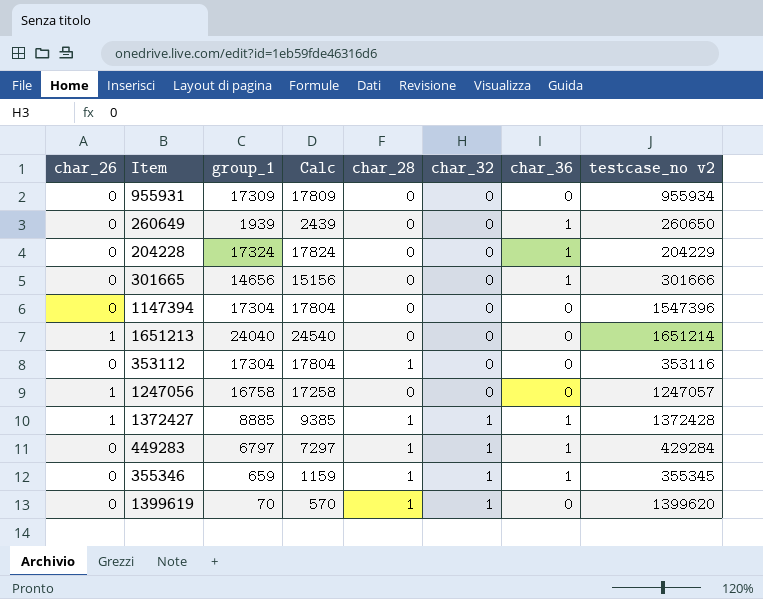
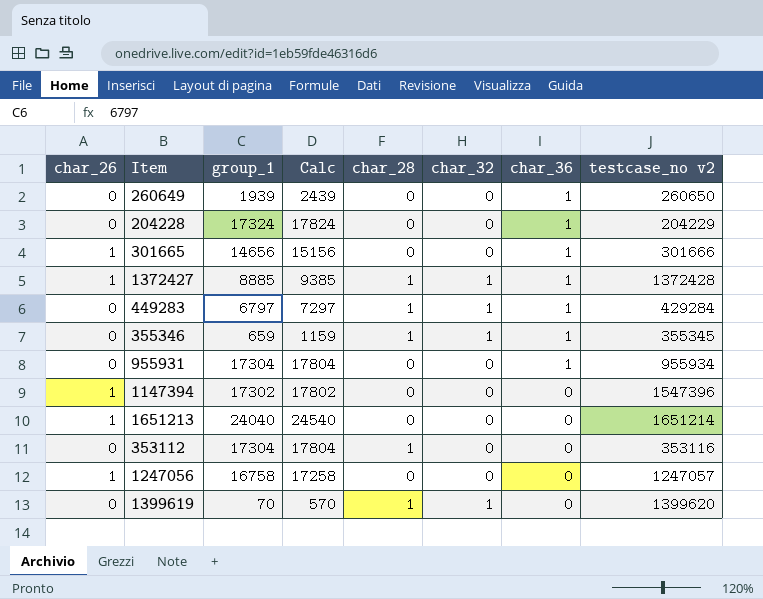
row order: char_32 ascending -> char_36 descending
301665 | char_26: 0 -> 1
955931 | group_1: 17309 -> 17304
955931 | Calc: 17809 -> 17804
955931 | char_36: 0 -> 1
1147394 | char_26: 0 -> 1
1147394 | group_1: 17304 -> 17302
1147394 | Calc: 17804 -> 17802

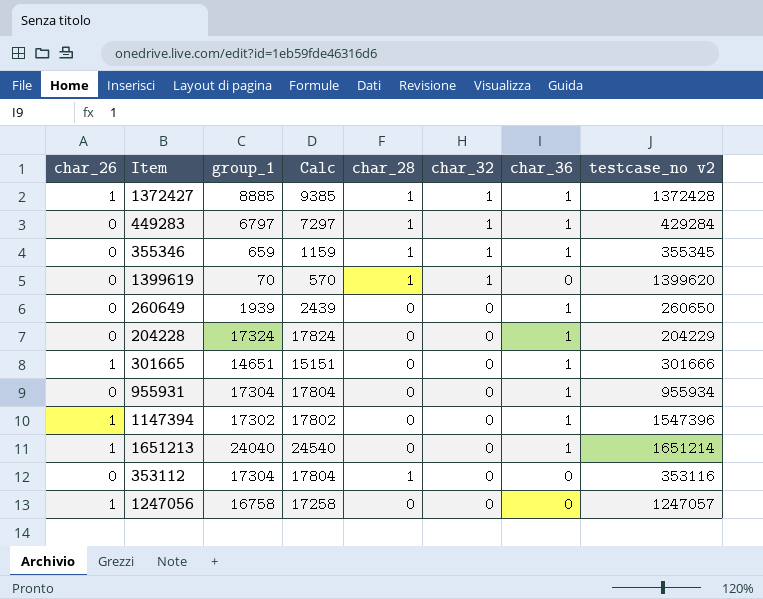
row order: char_36 descending -> char_32 descending
301665 | group_1: 14656 -> 14651
301665 | Calc: 15156 -> 15151
1147394 | char_36: 0 -> 1
1651213 | char_36: 0 -> 1

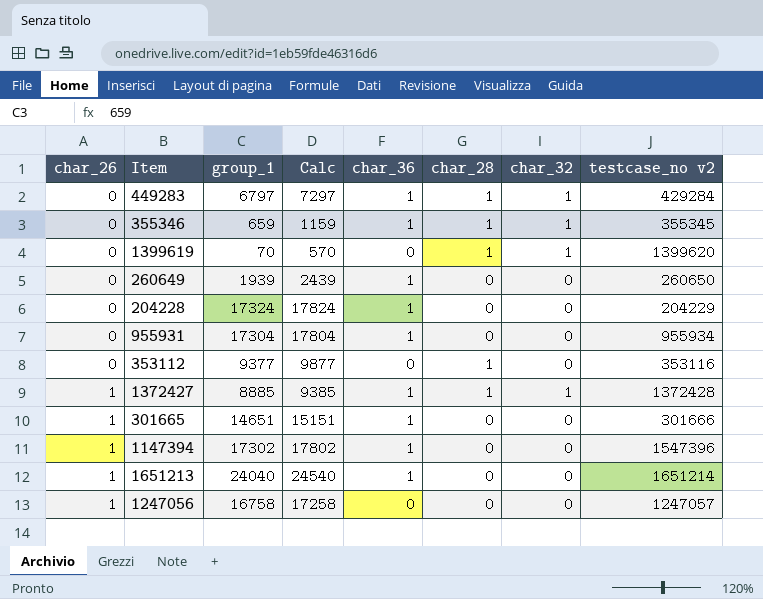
row order: char_32 descending -> char_26 ascending
column char_36 | position: 7 -> 5
353112 | group_1: 17304 -> 9377
353112 | Calc: 17804 -> 9877

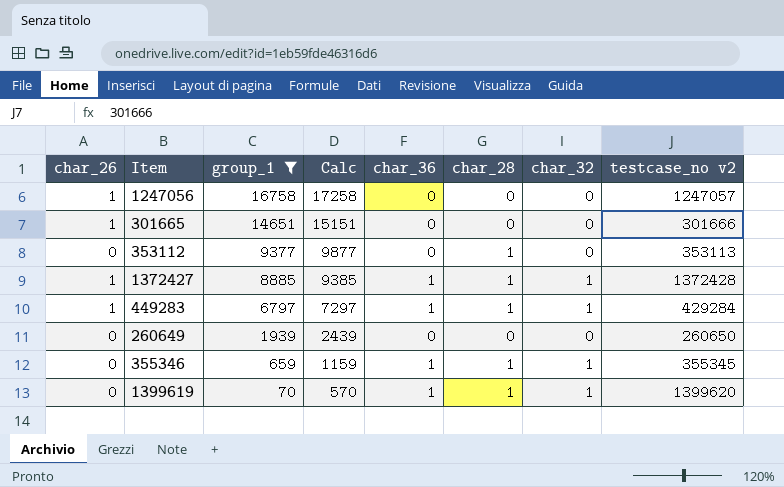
filter: none -> group_1 <= 16758
row order: char_26 ascending -> group_1 descending
301665 | char_36: 1 -> 0
353112 | testcase_no v2: 353116 -> 353113
449283 | char_26: 0 -> 1
260649 | char_36: 1 -> 0
1399619 | char_36: 0 -> 1

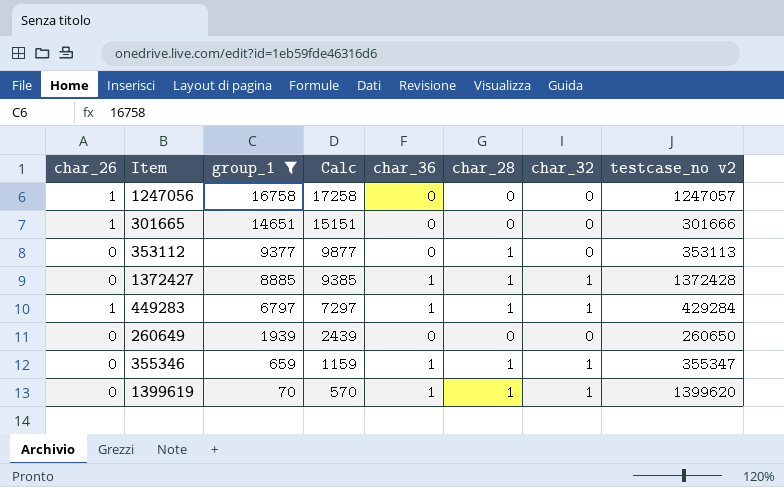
1372427 | char_26: 1 -> 0
355346 | testcase_no v2: 355345 -> 355347

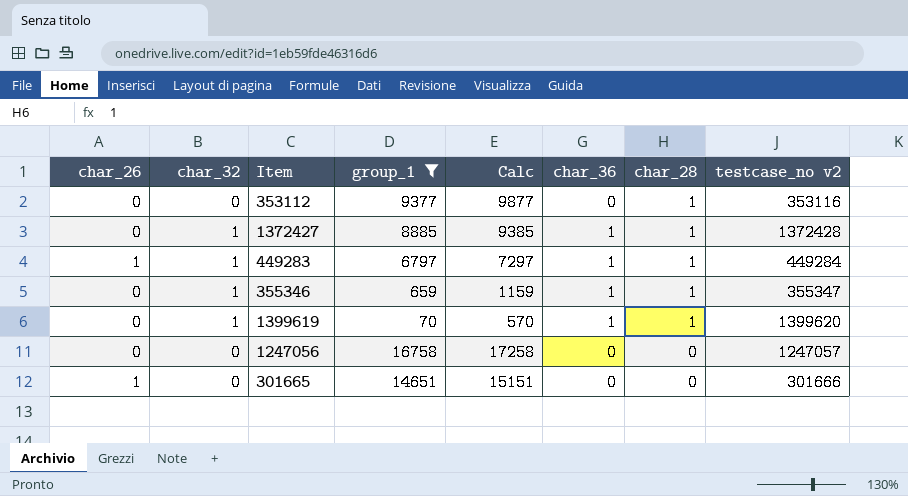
row order: group_1 descending -> char_28 descending
column char_32 | position: 7 -> 2
row 260649: 0 | 1939 | 2439 | 0 | 0 | 0 | 260650 -> none
353112 | testcase_no v2: 353113 -> 353116
449283 | testcase_no v2: 429284 -> 449284
1247056 | char_26: 1 -> 0

